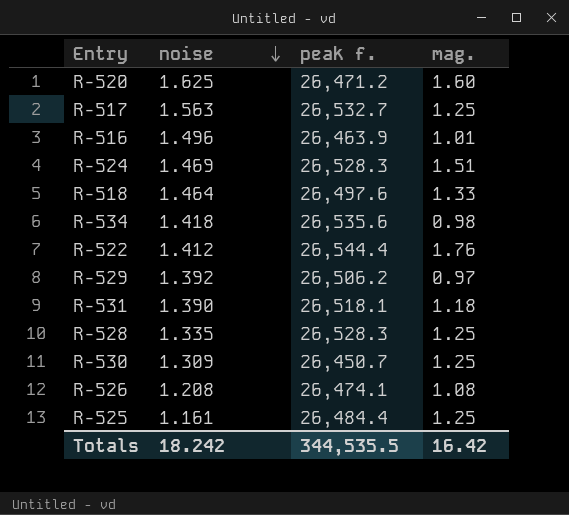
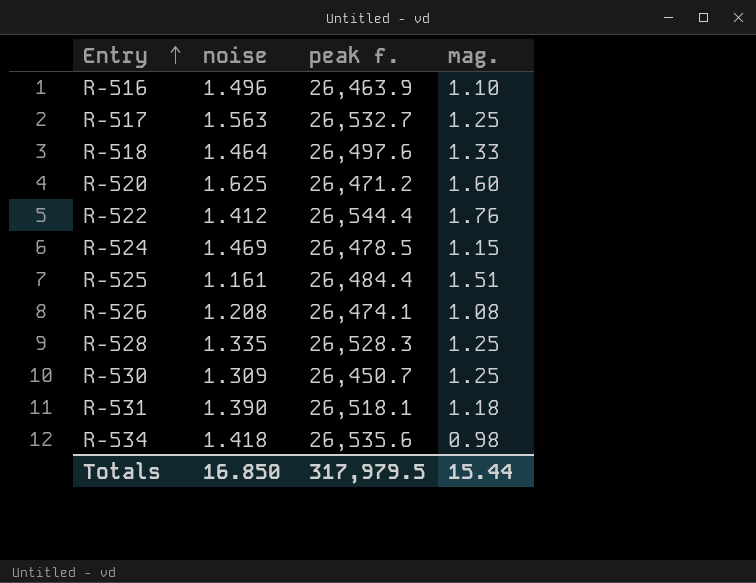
row order: noise descending -> Entry ascending
row R-529: 1.392 | 26,506.2 | 0.97 -> none
R-516 | mag.: 1.01 -> 1.10
R-524 | peak f.: 26,528.3 -> 26,478.5
R-524 | mag.: 1.51 -> 1.15
R-525 | mag.: 1.25 -> 1.51
Totals | noise: 18.242 -> 16.850
Totals | peak f.: 344,535.5 -> 317,979.5
Totals | mag.: 16.42 -> 15.44

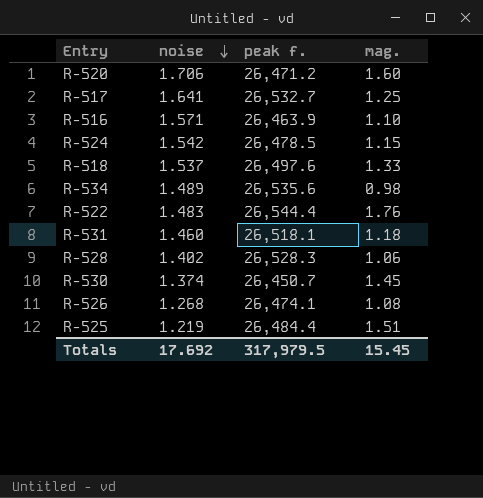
row order: Entry ascending -> noise descending
R-520 | noise: 1.625 -> 1.706
R-517 | noise: 1.563 -> 1.641
R-516 | noise: 1.496 -> 1.571
R-524 | noise: 1.469 -> 1.542
R-518 | noise: 1.464 -> 1.537
R-534 | noise: 1.418 -> 1.489
R-522 | noise: 1.412 -> 1.483
R-531 | noise: 1.390 -> 1.460
R-528 | noise: 1.335 -> 1.402
R-528 | mag.: 1.25 -> 1.06
R-530 | noise: 1.309 -> 1.374
R-530 | mag.: 1.25 -> 1.45
R-526 | noise: 1.208 -> 1.268
R-525 | noise: 1.161 -> 1.219
Totals | noise: 16.850 -> 17.692
Totals | mag.: 15.44 -> 15.45

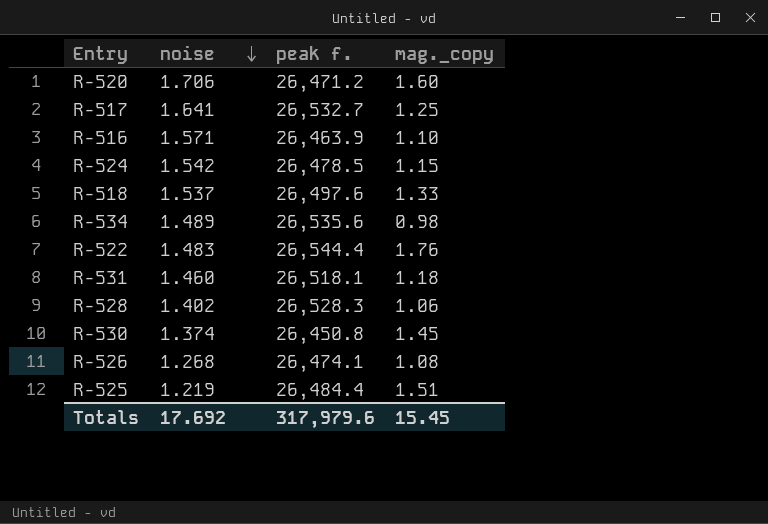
column name: mag. -> mag._copy
R-530 | peak f.: 26,450.7 -> 26,450.8
Totals | peak f.: 317,979.5 -> 317,979.6

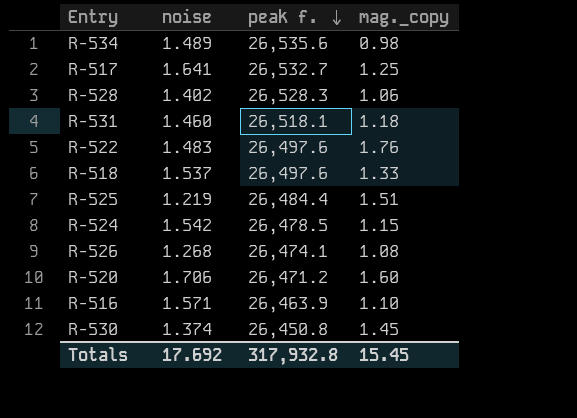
row order: noise descending -> peak f. descending
R-522 | peak f.: 26,544.4 -> 26,497.6
Totals | peak f.: 317,979.6 -> 317,932.8

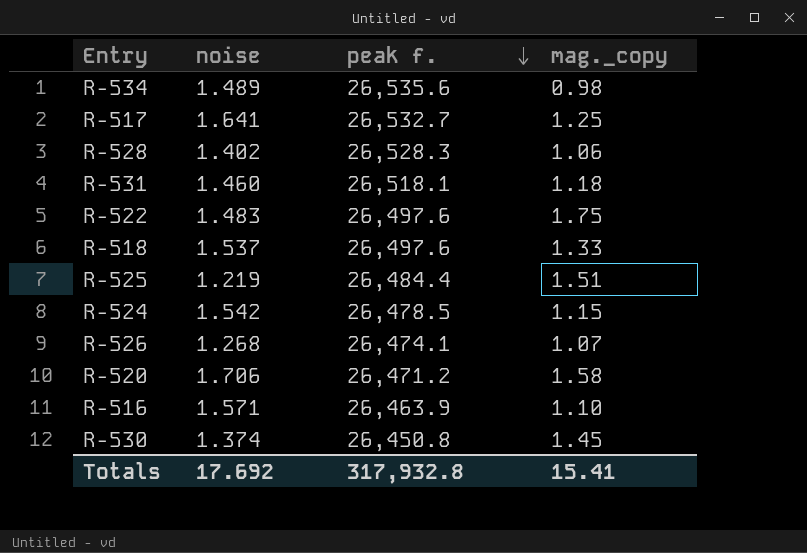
R-522 | mag._copy: 1.76 -> 1.75
R-526 | mag._copy: 1.08 -> 1.07
R-520 | mag._copy: 1.60 -> 1.58
Totals | mag._copy: 15.45 -> 15.41

